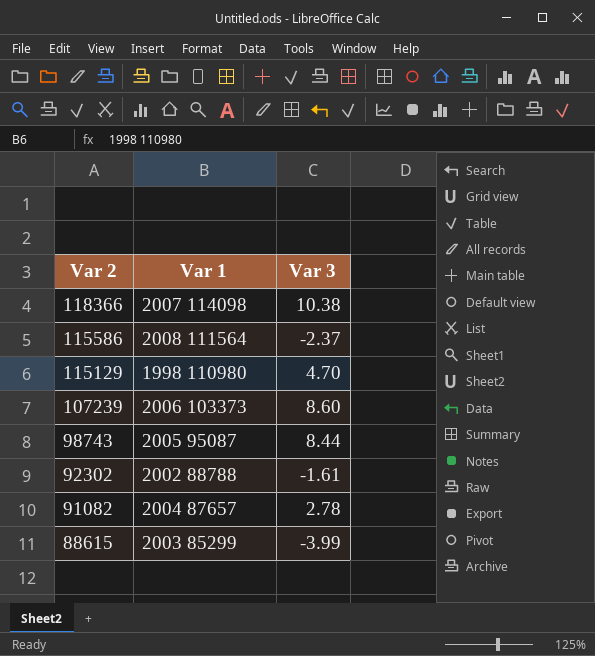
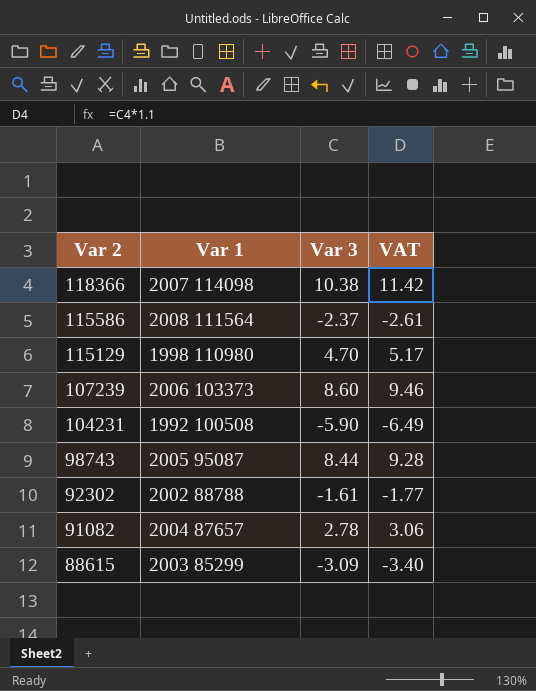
column VAT | formula: none -> [Var 3] * 1.1
row 104231: none -> 1992 100508 | -5.90 | -6.49
88615 | Var 3: -3.99 -> -3.09

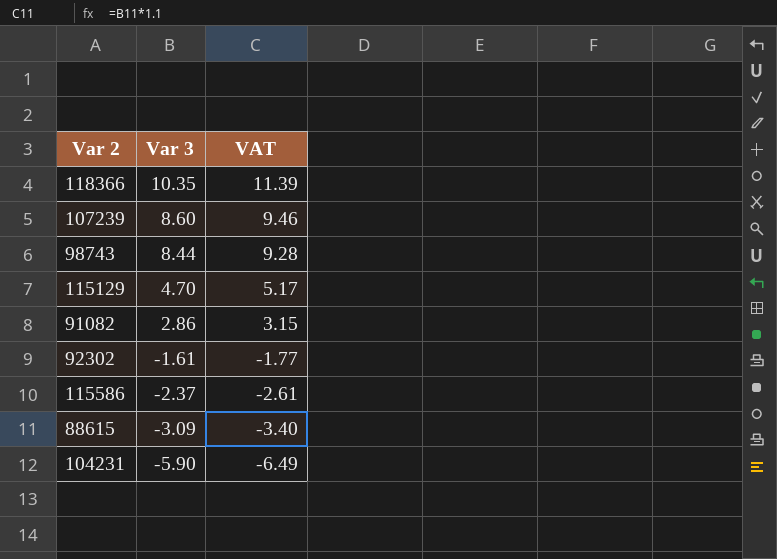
row order: Var 2 descending -> Var 3 descending
column Var 1 | position: 2 -> none
118366 | Var 3: 10.38 -> 10.35
118366 | VAT: 11.42 -> 11.39
91082 | Var 3: 2.78 -> 2.86
91082 | VAT: 3.06 -> 3.15

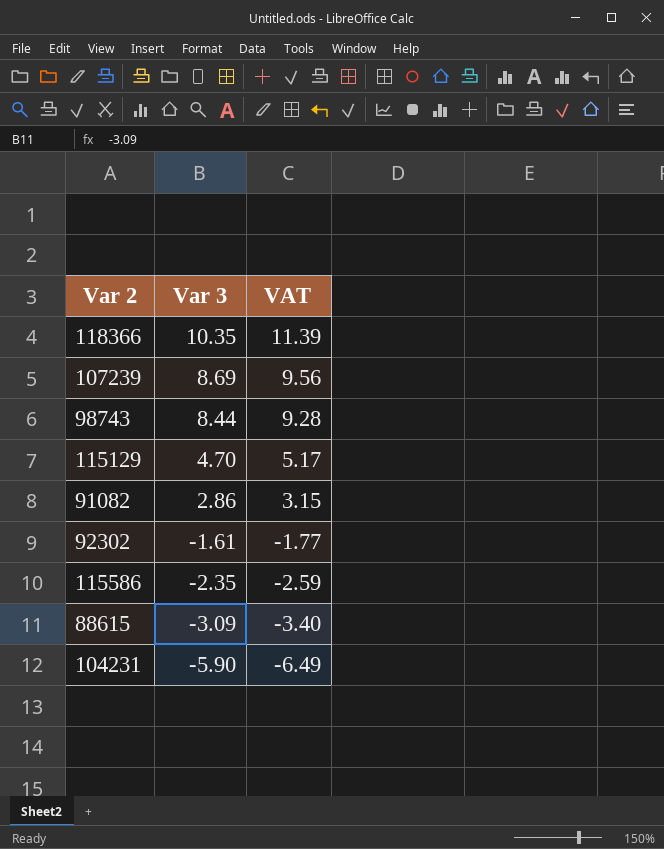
107239 | Var 3: 8.60 -> 8.69
107239 | VAT: 9.46 -> 9.56
115586 | Var 3: -2.37 -> -2.35
115586 | VAT: -2.61 -> -2.59

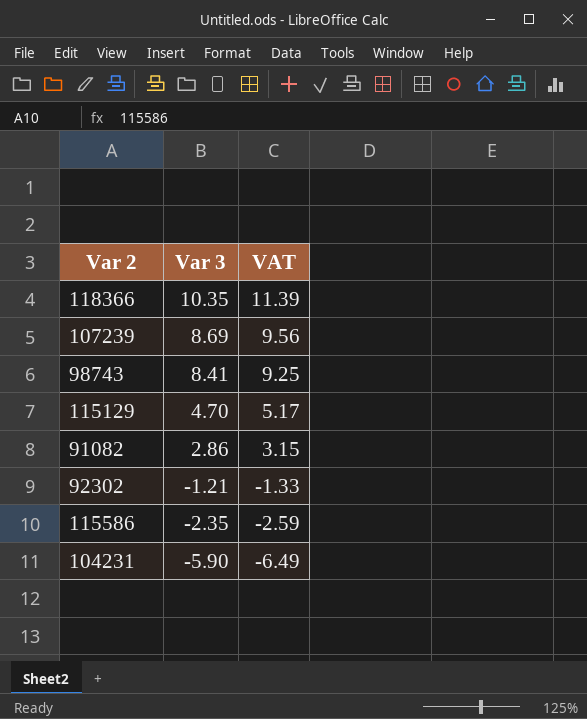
row 88615: -3.09 | -3.40 -> none
98743 | Var 3: 8.44 -> 8.41
98743 | VAT: 9.28 -> 9.25
92302 | Var 3: -1.61 -> -1.21
92302 | VAT: -1.77 -> -1.33

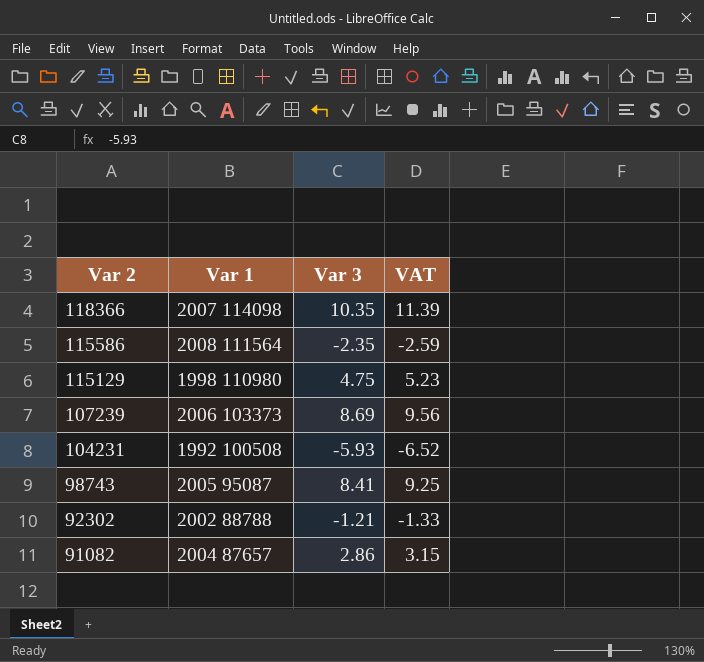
row order: Var 3 descending -> Var 2 descending
column Var 1 | position: none -> 2
115129 | Var 3: 4.70 -> 4.75
115129 | VAT: 5.17 -> 5.23
104231 | Var 3: -5.90 -> -5.93
104231 | VAT: -6.49 -> -6.52

